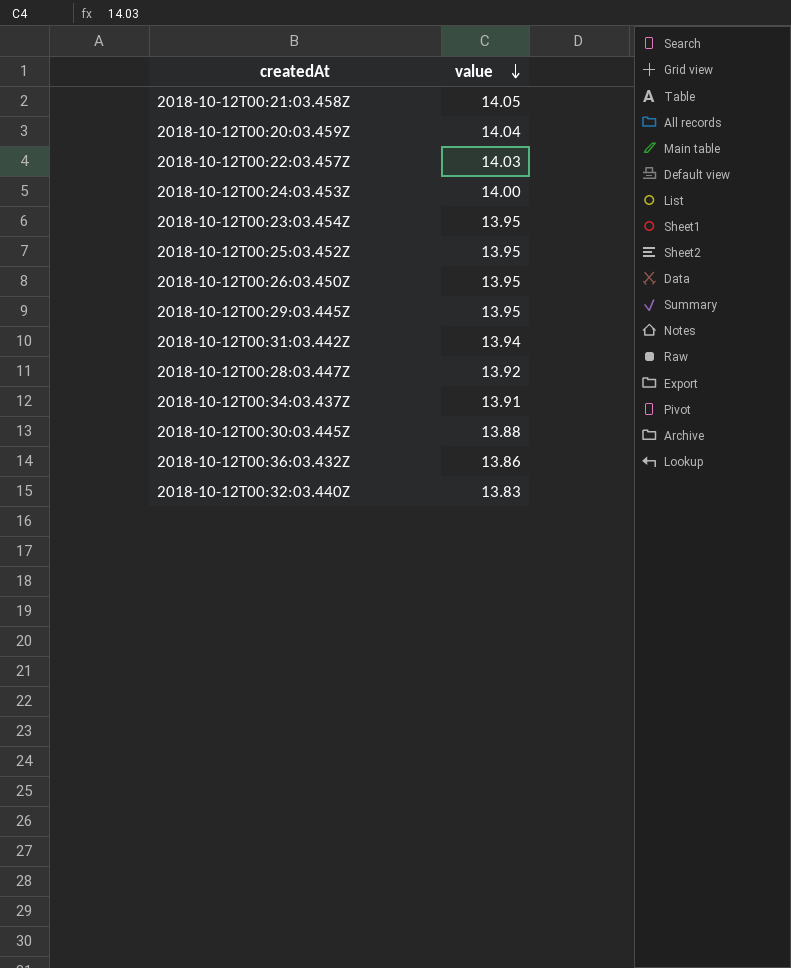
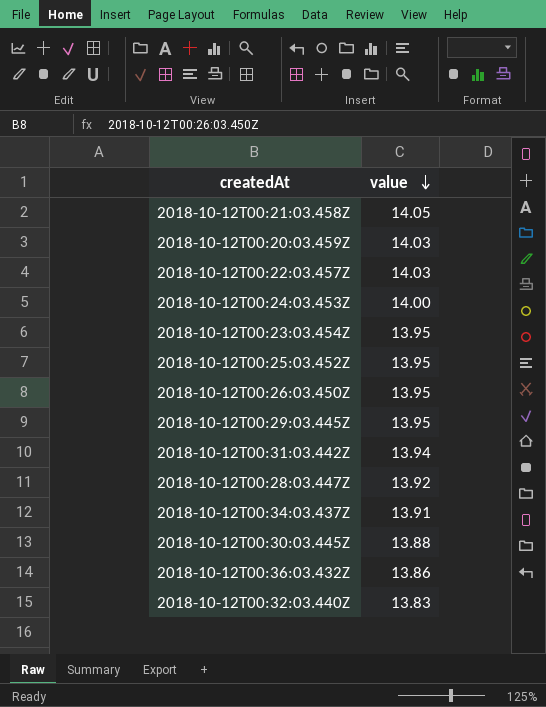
2018-10-12T00:20:03.459Z | value: 14.04 -> 14.03

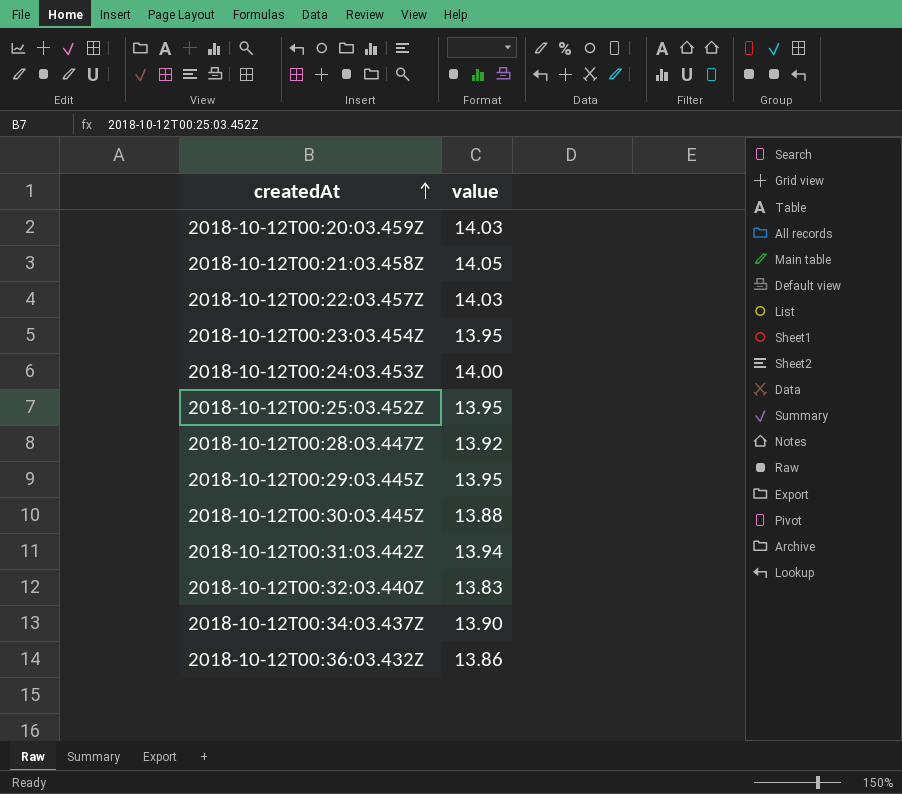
row order: value descending -> createdAt ascending
row 2018-10-12T00:26:03.450Z: 13.95 -> none
2018-10-12T00:34:03.437Z | value: 13.91 -> 13.90

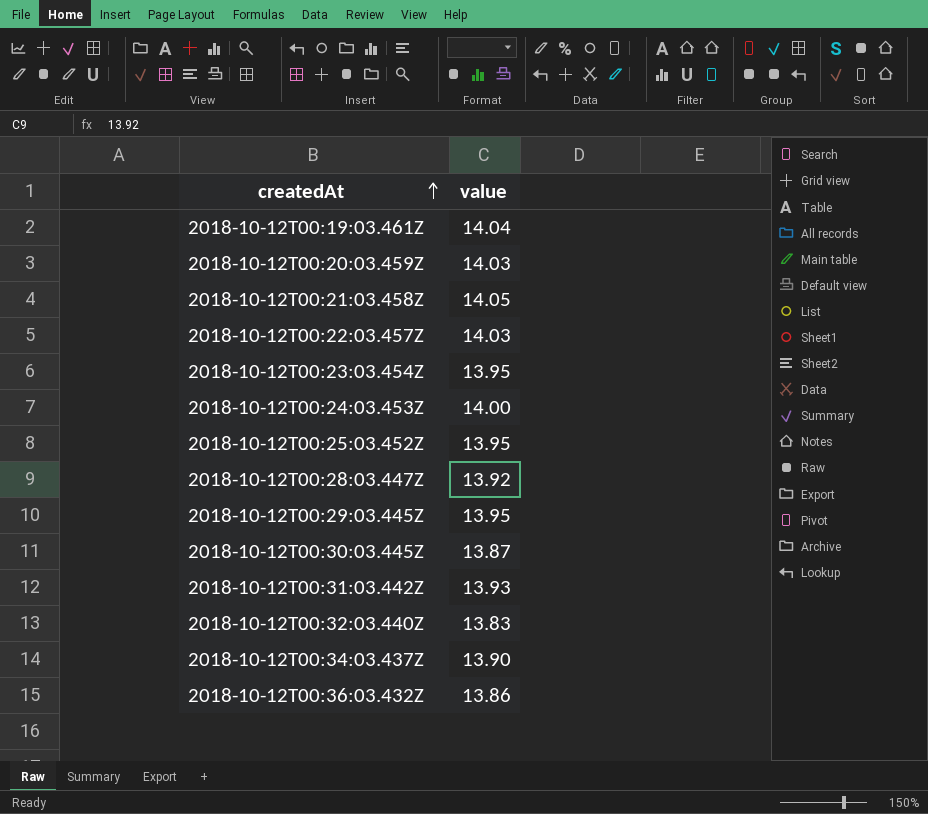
row 2018-10-12T00:19:03.461Z: none -> 14.04
2018-10-12T00:30:03.445Z | value: 13.88 -> 13.87
2018-10-12T00:31:03.442Z | value: 13.94 -> 13.93

